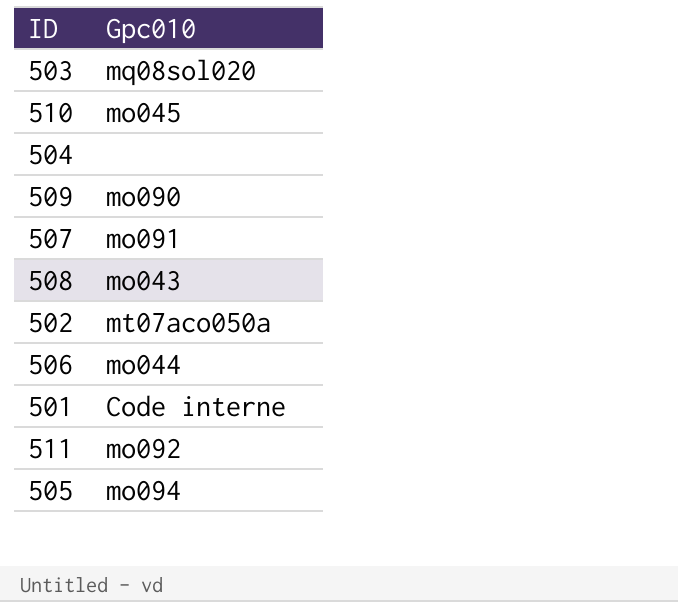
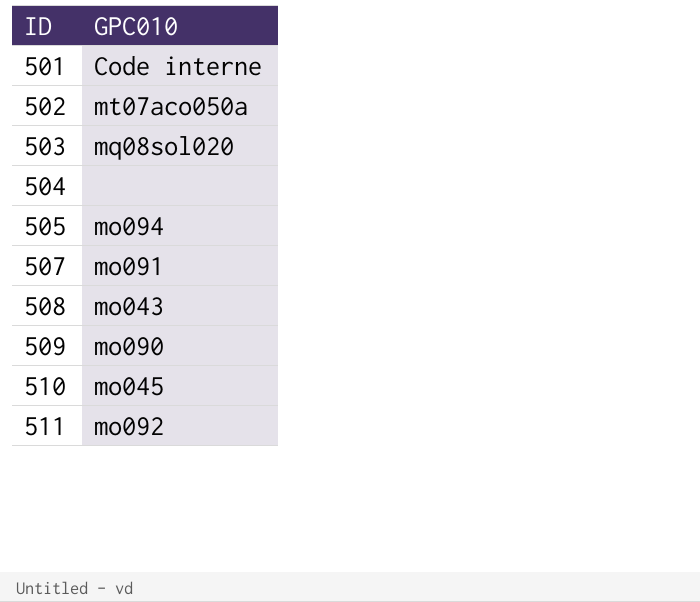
row order: none -> ID ascending
column name: Gpc010 -> GPC010
row 506: mo044 -> none

